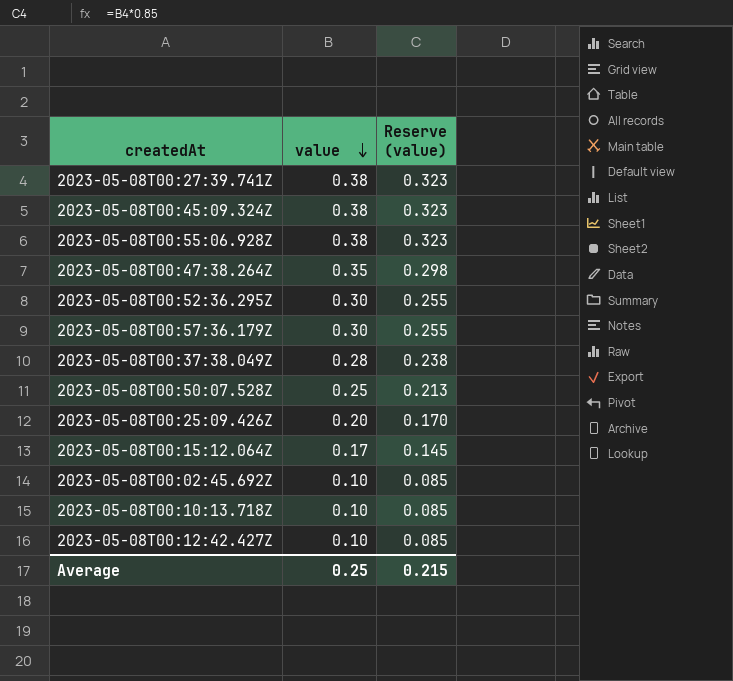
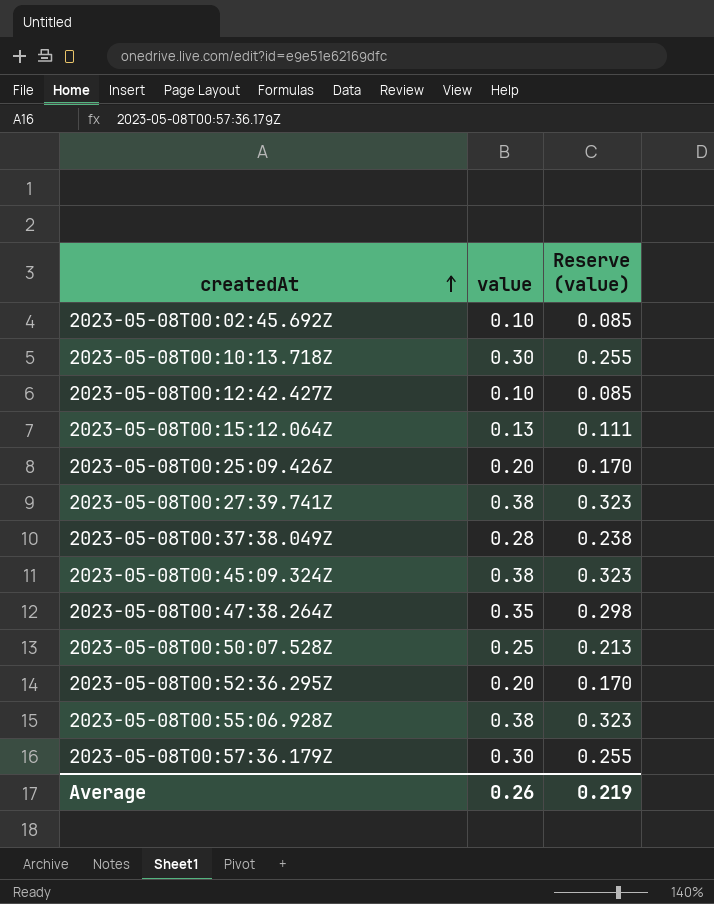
row order: value descending -> createdAt ascending
2023-05-08T00:10:13.718Z | value: 0.10 -> 0.30
2023-05-08T00:10:13.718Z | Reserve (value): 0.085 -> 0.255
2023-05-08T00:15:12.064Z | value: 0.17 -> 0.13
2023-05-08T00:15:12.064Z | Reserve (value): 0.145 -> 0.111
2023-05-08T00:52:36.295Z | value: 0.30 -> 0.20
2023-05-08T00:52:36.295Z | Reserve (value): 0.255 -> 0.170
Average | value: 0.25 -> 0.26
Average | Reserve (value): 0.215 -> 0.219

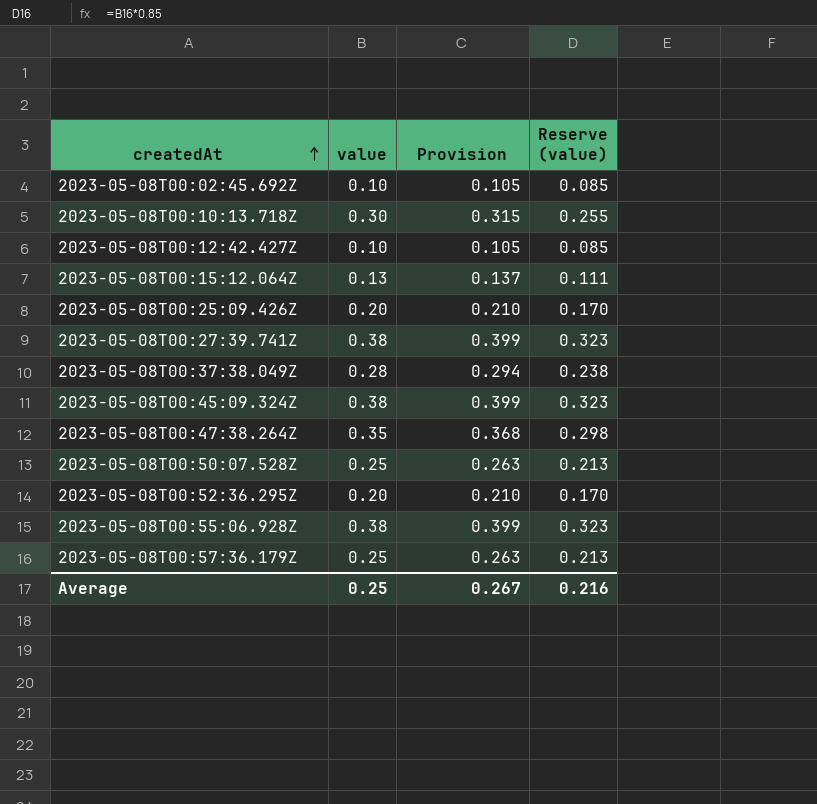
column Provision | formula: none -> [value] * 1.05
2023-05-08T00:57:36.179Z | value: 0.30 -> 0.25
2023-05-08T00:57:36.179Z | Reserve (value): 0.255 -> 0.213
Average | value: 0.26 -> 0.25
Average | Reserve (value): 0.219 -> 0.216

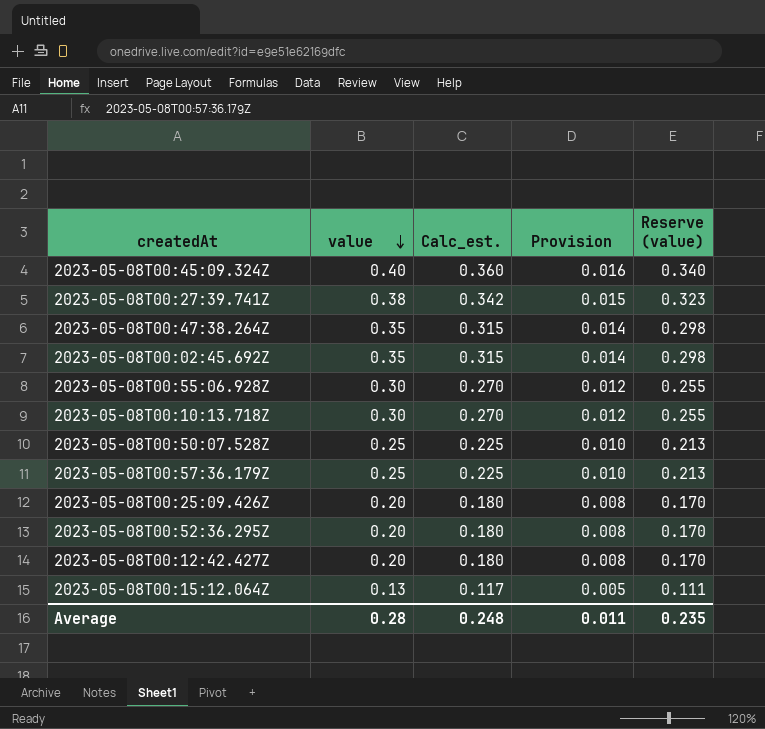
row order: createdAt ascending -> value descending
column Calc_est. | formula: none -> [value] * 0.9
column Provision | formula: [value] * 1.05 -> [value] * 0.04
row 2023-05-08T00:37:38.049Z: 0.28 | 0.294 | 0.238 -> none
2023-05-08T00:45:09.324Z | value: 0.38 -> 0.40
2023-05-08T00:45:09.324Z | Reserve (value): 0.323 -> 0.340
2023-05-08T00:02:45.692Z | value: 0.10 -> 0.35
2023-05-08T00:02:45.692Z | Reserve (value): 0.085 -> 0.298
2023-05-08T00:55:06.928Z | value: 0.38 -> 0.30
2023-05-08T00:55:06.928Z | Reserve (value): 0.323 -> 0.255
2023-05-08T00:12:42.427Z | value: 0.10 -> 0.20
2023-05-08T00:12:42.427Z | Reserve (value): 0.085 -> 0.170
Average | value: 0.25 -> 0.28
Average | Provision: 0.267 -> 0.011
Average | Reserve (value): 0.216 -> 0.235

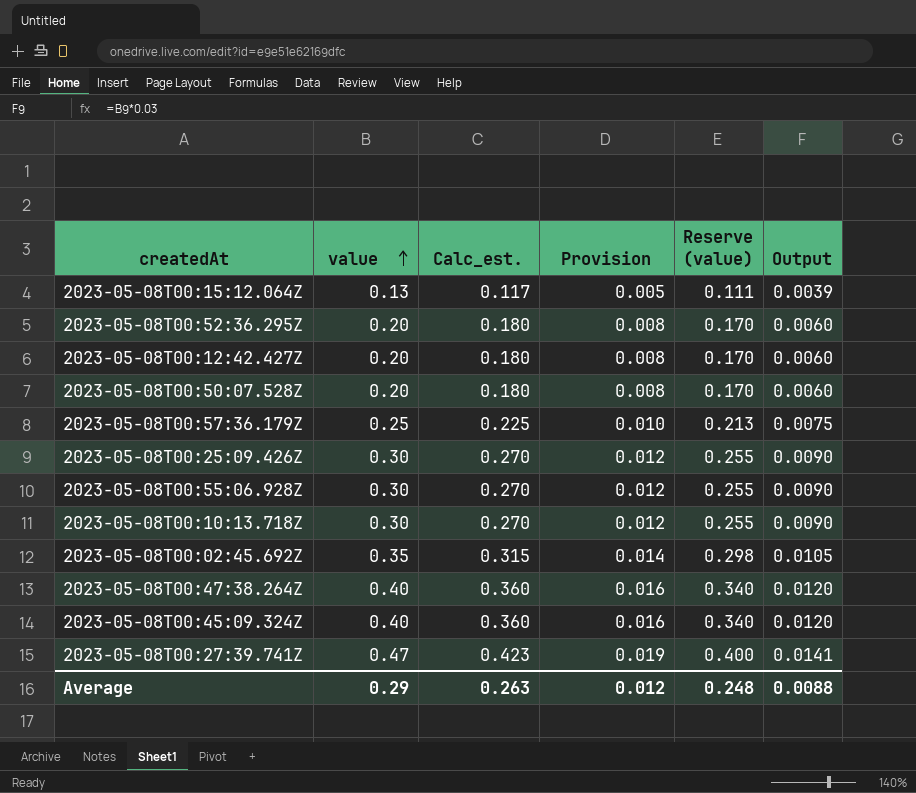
row order: value descending -> value ascending
column Output | formula: none -> [value] * 0.03
2023-05-08T00:50:07.528Z | value: 0.25 -> 0.20
2023-05-08T00:50:07.528Z | Calc_est.: 0.225 -> 0.180
2023-05-08T00:50:07.528Z | Provision: 0.010 -> 0.008
2023-05-08T00:50:07.528Z | Reserve (value): 0.213 -> 0.170
2023-05-08T00:25:09.426Z | value: 0.20 -> 0.30
2023-05-08T00:25:09.426Z | Calc_est.: 0.180 -> 0.270
2023-05-08T00:25:09.426Z | Provision: 0.008 -> 0.012
2023-05-08T00:25:09.426Z | Reserve (value): 0.170 -> 0.255
2023-05-08T00:47:38.264Z | value: 0.35 -> 0.40
2023-05-08T00:47:38.264Z | Calc_est.: 0.315 -> 0.360
2023-05-08T00:47:38.264Z | Provision: 0.014 -> 0.016
2023-05-08T00:47:38.264Z | Reserve (value): 0.298 -> 0.340
2023-05-08T00:27:39.741Z | value: 0.38 -> 0.47
2023-05-08T00:27:39.741Z | Calc_est.: 0.342 -> 0.423
2023-05-08T00:27:39.741Z | Provision: 0.015 -> 0.019
2023-05-08T00:27:39.741Z | Reserve (value): 0.323 -> 0.400
Average | value: 0.28 -> 0.29
Average | Calc_est.: 0.248 -> 0.263
Average | Provision: 0.011 -> 0.012
Average | Reserve (value): 0.235 -> 0.248

